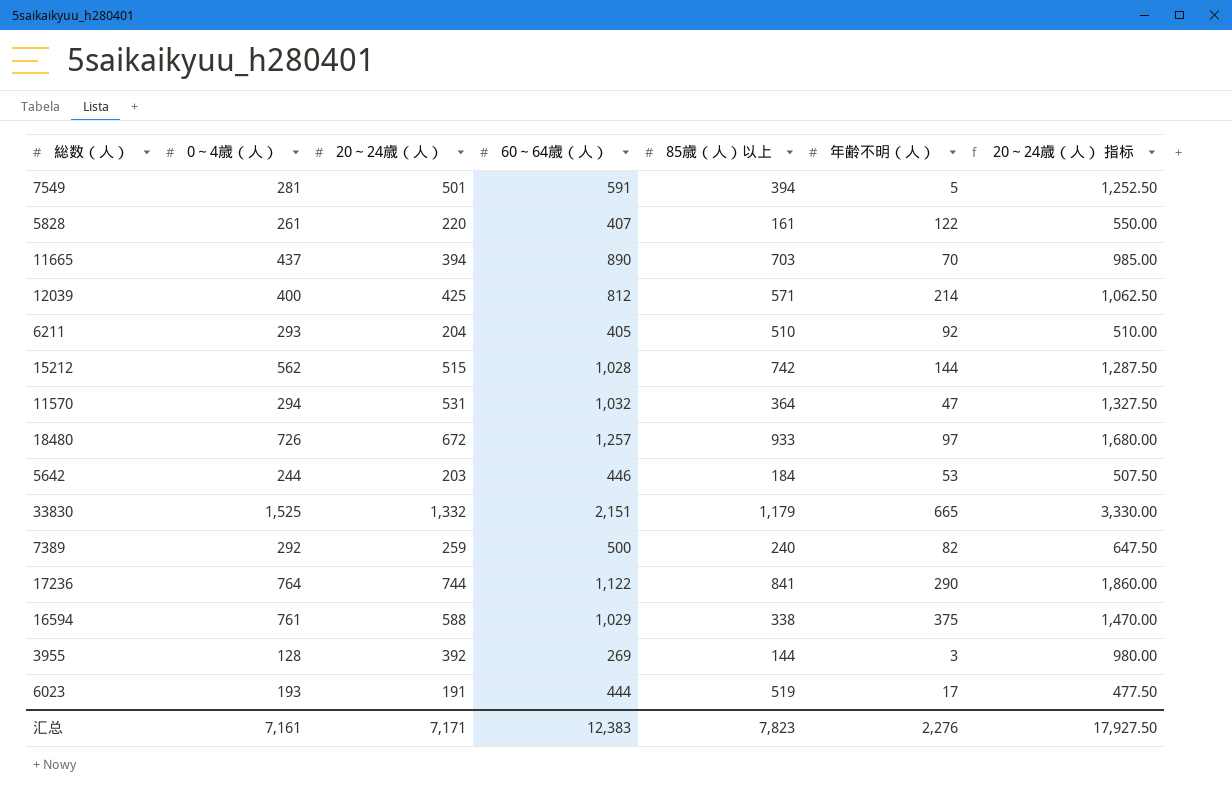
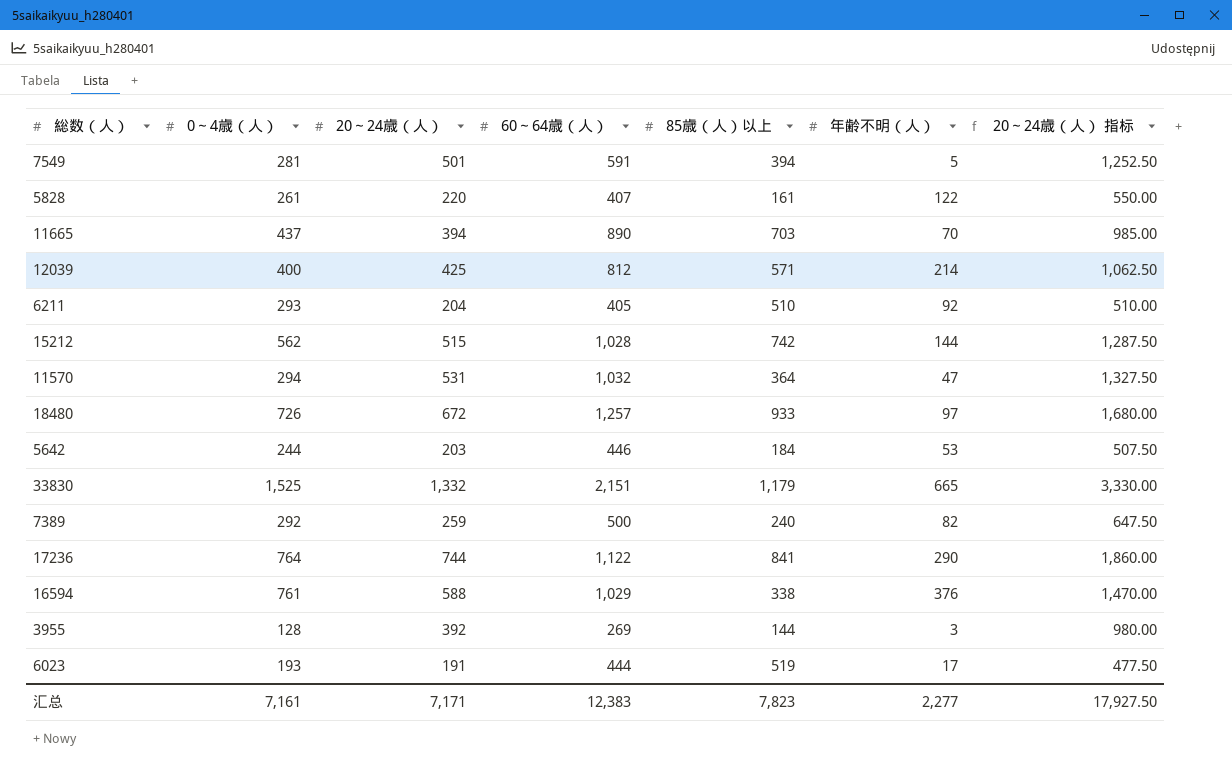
16594 | 年齢不明（人）: 375 -> 376
汇总 | 年齢不明（人）: 2,276 -> 2,277

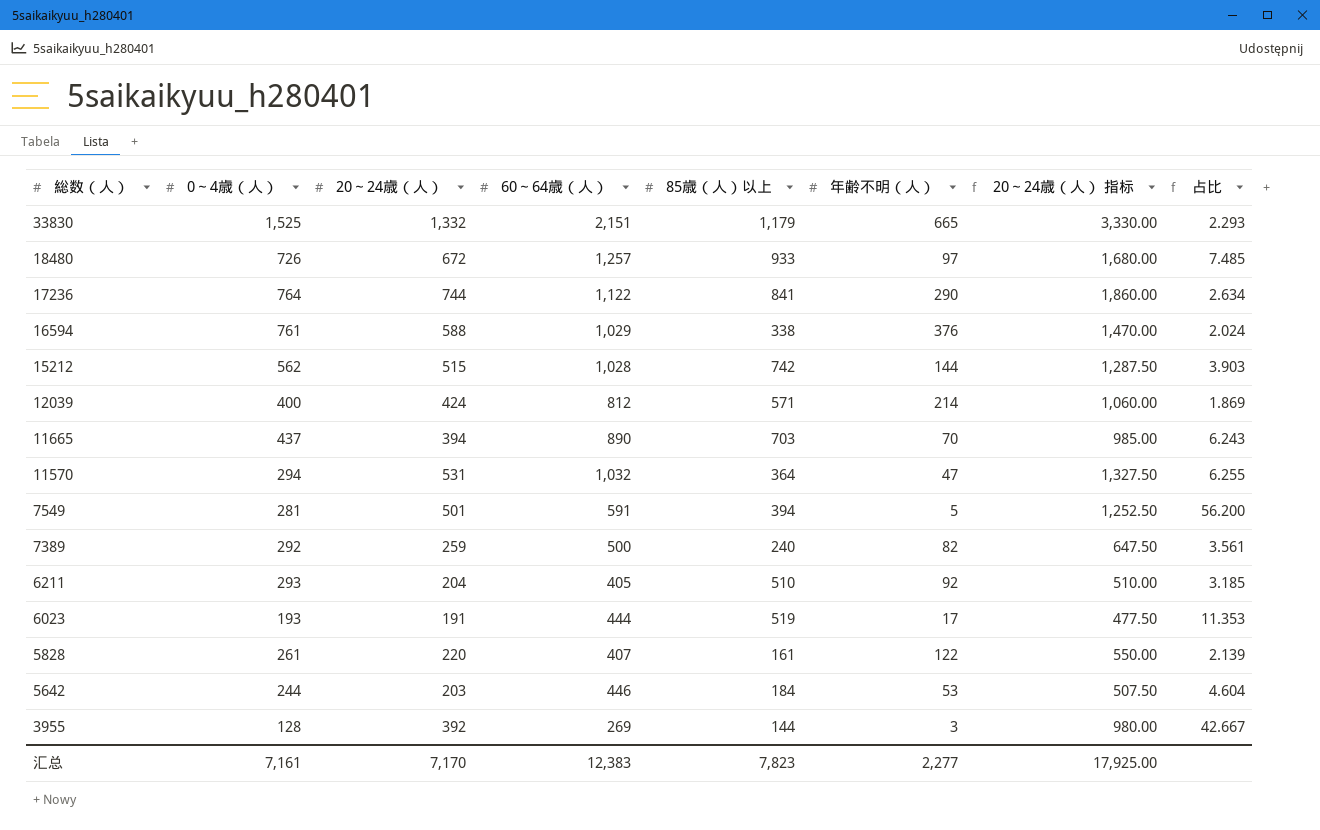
row order: none -> 総数（人） descending
column 占比 | formula: none -> [0～4歳（人）] / [年齢不明（人）]
12039 | 20～24歳（人）: 425 -> 424
12039 | 20～24歳（人） 指标: 1,062.50 -> 1,060.00
汇总 | 20～24歳（人）: 7,171 -> 7,170
汇总 | 20～24歳（人） 指标: 17,927.50 -> 17,925.00

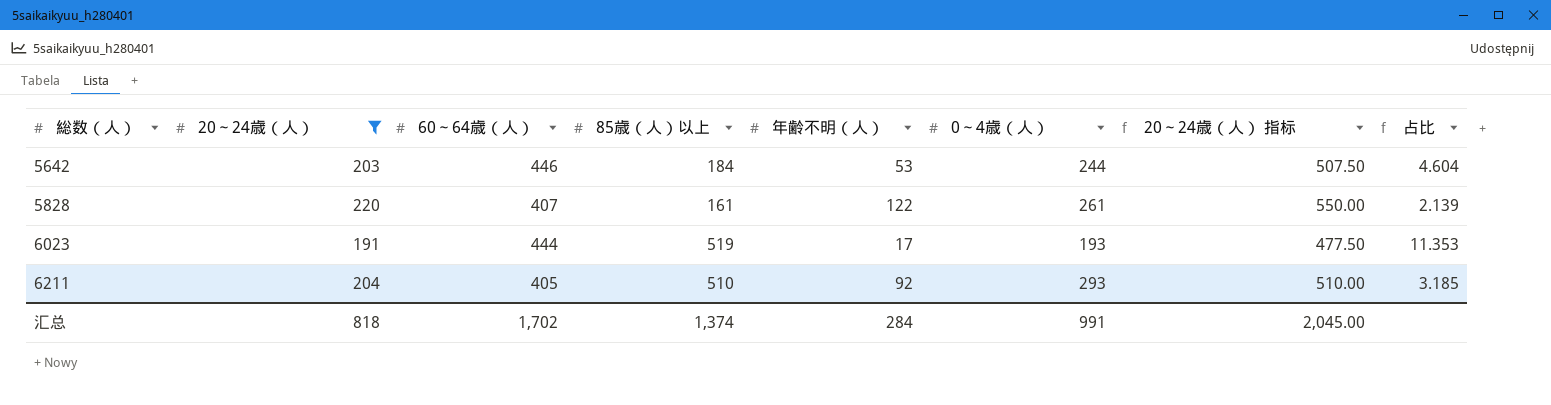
filter: none -> 20～24歳（人） <= 220
row order: 総数（人） descending -> 総数（人） ascending
column 0～4歳（人） | position: 2 -> 6
汇总 | 20～24歳（人）: 7,170 -> 818
汇总 | 60～64歳（人）: 12,383 -> 1,702
汇总 | 85歳（人）以上: 7,823 -> 1,374
汇总 | 年齢不明（人）: 2,277 -> 284
汇总 | 0～4歳（人）: 7,161 -> 991
汇总 | 20～24歳（人） 指标: 17,925.00 -> 2,045.00

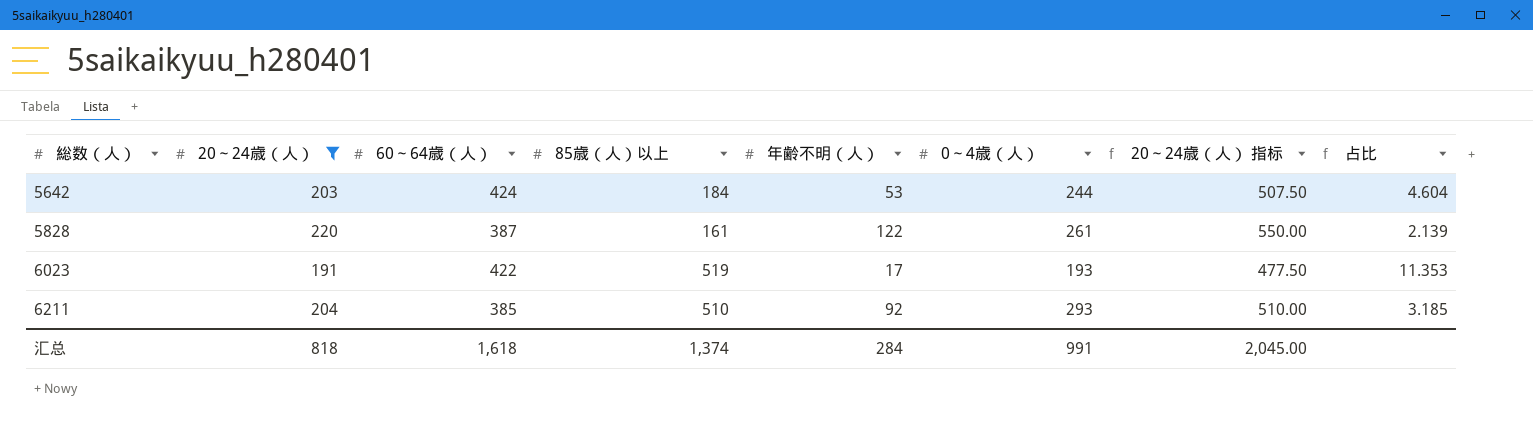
5642 | 60～64歳（人）: 446 -> 424
5828 | 60～64歳（人）: 407 -> 387
6023 | 60～64歳（人）: 444 -> 422
6211 | 60～64歳（人）: 405 -> 385
汇总 | 60～64歳（人）: 1,702 -> 1,618

